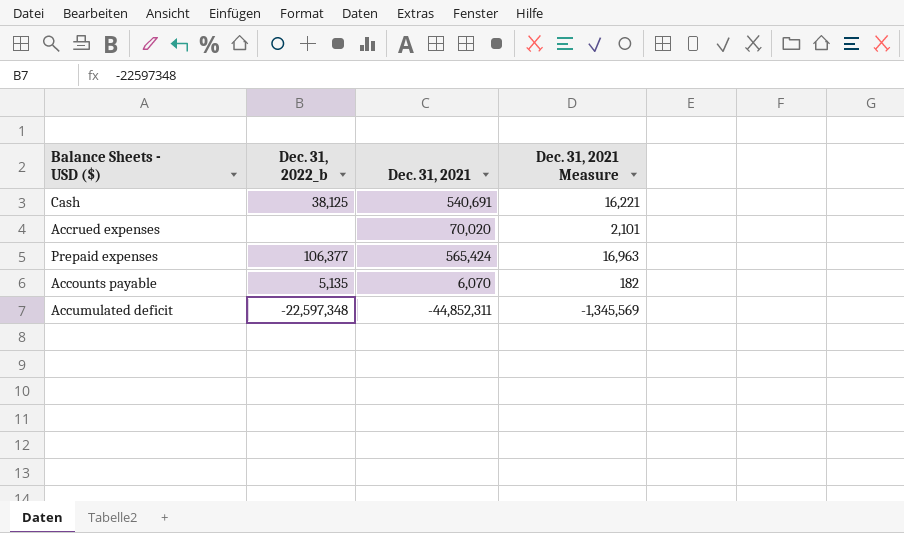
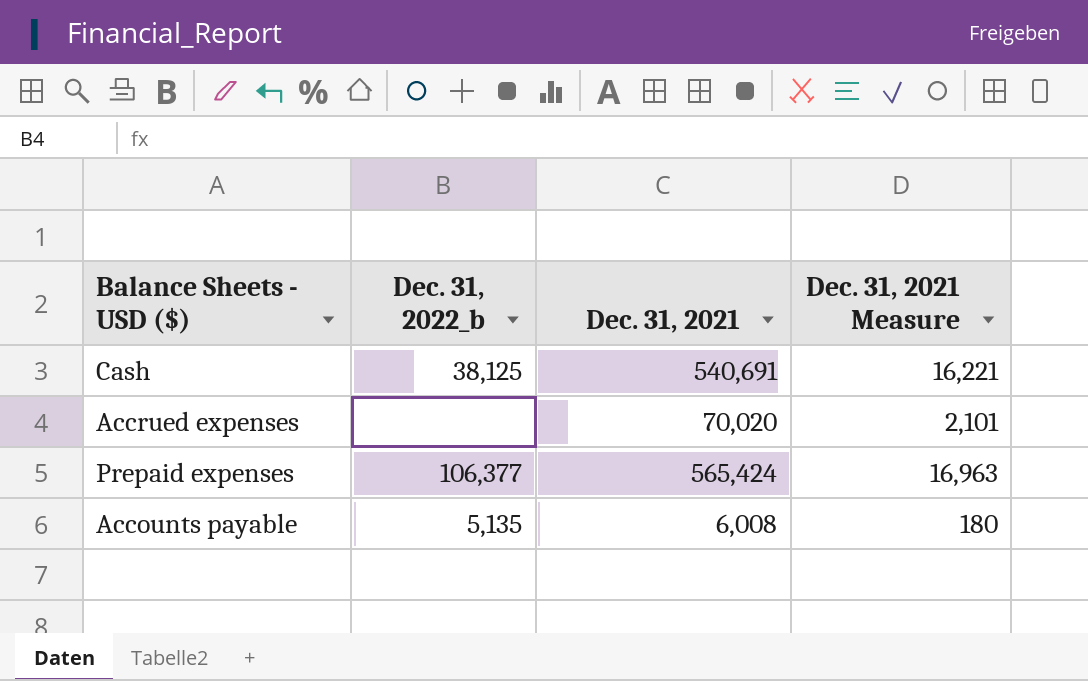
row Accumulated deficit: -22,597,348 | -44,852,311 | -1,345,569 -> none
Accounts payable | Dec. 31, 2021: 6,070 -> 6,008
Accounts payable | Dec. 31, 2021 Measure: 182 -> 180

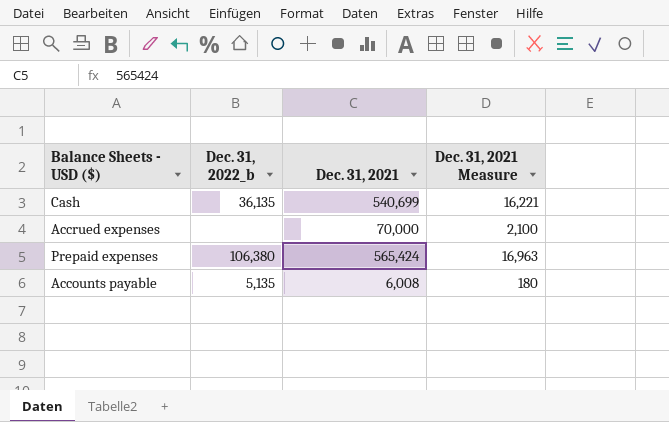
Cash | Dec. 31, 2022_b: 38,125 -> 36,135
Cash | Dec. 31, 2021: 540,691 -> 540,699
Accrued expenses | Dec. 31, 2021: 70,020 -> 70,000
Accrued expenses | Dec. 31, 2021 Measure: 2,101 -> 2,100
Prepaid expenses | Dec. 31, 2022_b: 106,377 -> 106,380

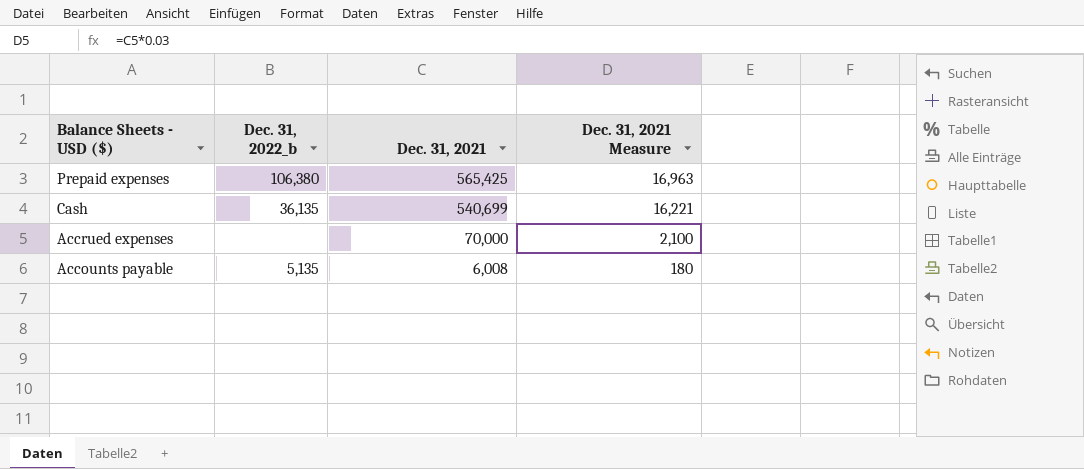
row order: none -> Balance Sheets - USD ($) descending
Prepaid expenses | Dec. 31, 2021: 565,424 -> 565,425

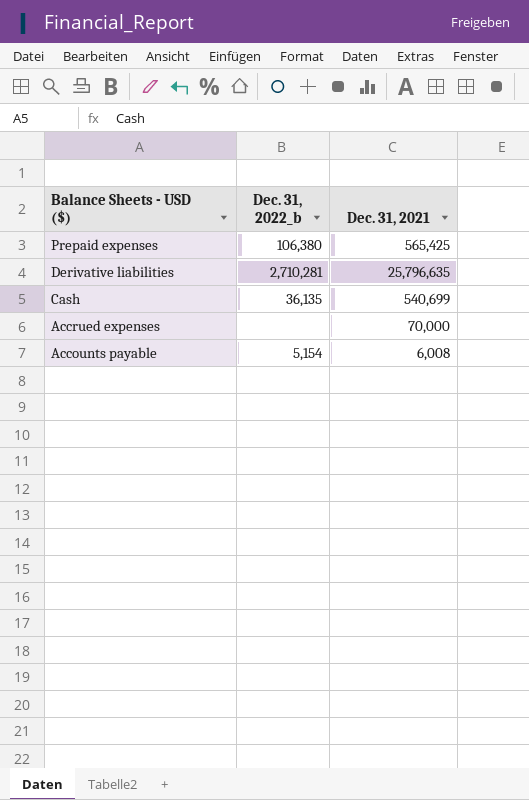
column Dec. 31, 2021 Measure | formula: [Dec. 31, 2021] * 0.03 -> none
row Derivative liabilities: none -> 2,710,281 | 25,796,635
Accounts payable | Dec. 31, 2022_b: 5,135 -> 5,154

